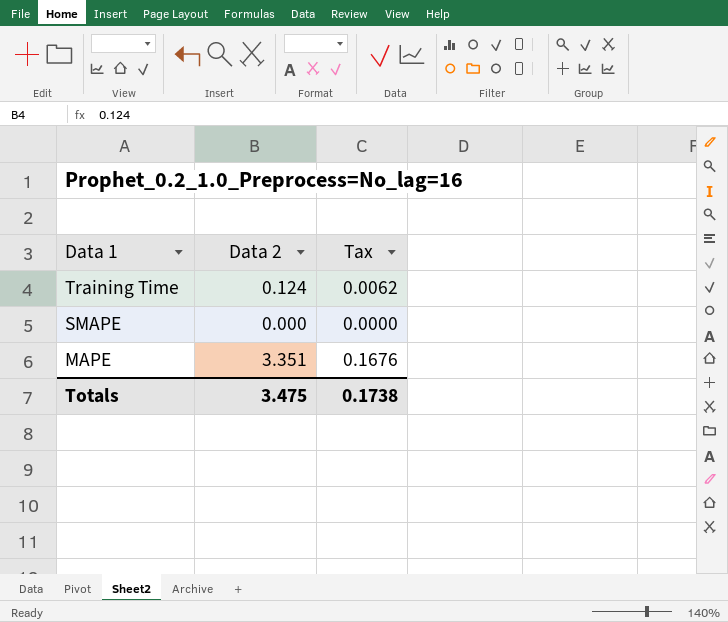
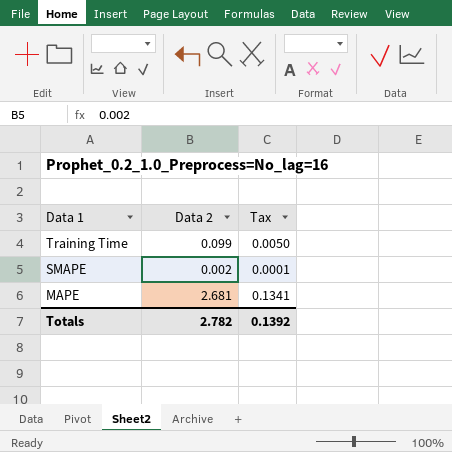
Training Time | Data 2: 0.124 -> 0.099
Training Time | Tax: 0.0062 -> 0.0050
SMAPE | Data 2: 0.000 -> 0.002
SMAPE | Tax: 0.0000 -> 0.0001
MAPE | Data 2: 3.351 -> 2.681
MAPE | Tax: 0.1676 -> 0.1341
Totals | Data 2: 3.475 -> 2.782
Totals | Tax: 0.1738 -> 0.1392

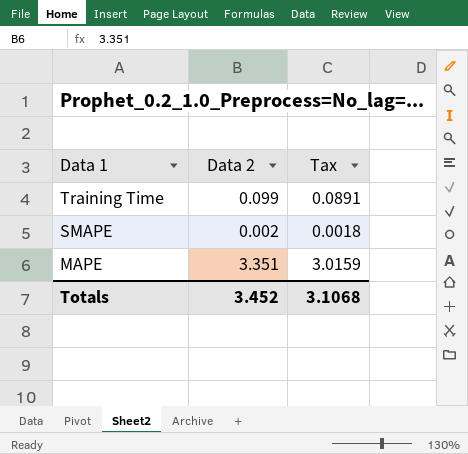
column Tax | formula: [Data 2] * 0.05 -> [Data 2] * 0.9
MAPE | Data 2: 2.681 -> 3.351
Totals | Data 2: 2.782 -> 3.452
Totals | Tax: 0.1392 -> 3.1068

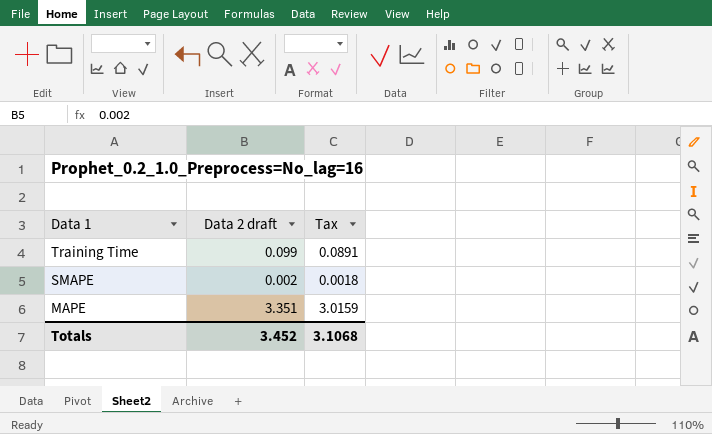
column name: Data 2 -> Data 2 draft

